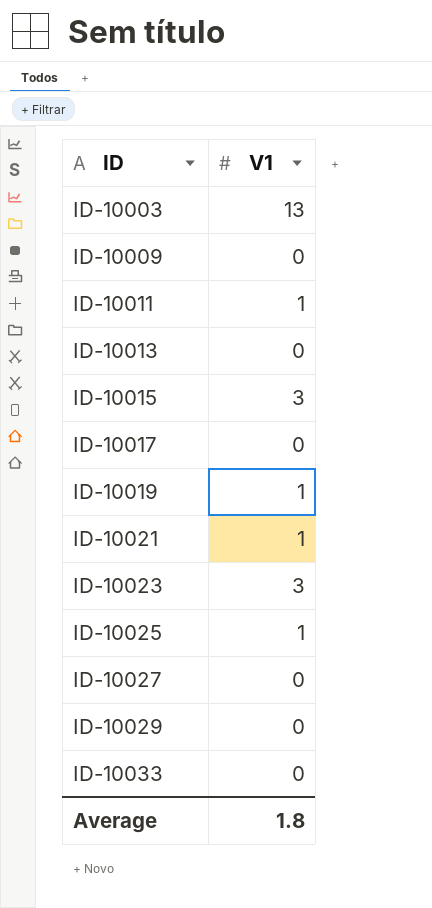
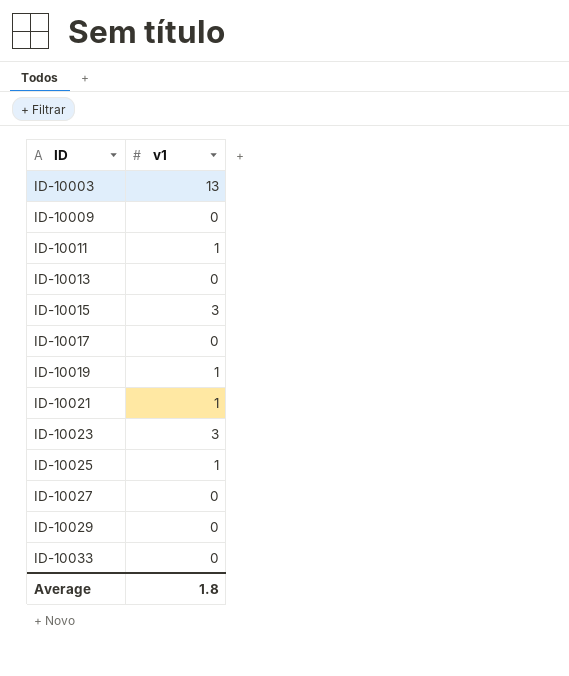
column name: V1 -> v1

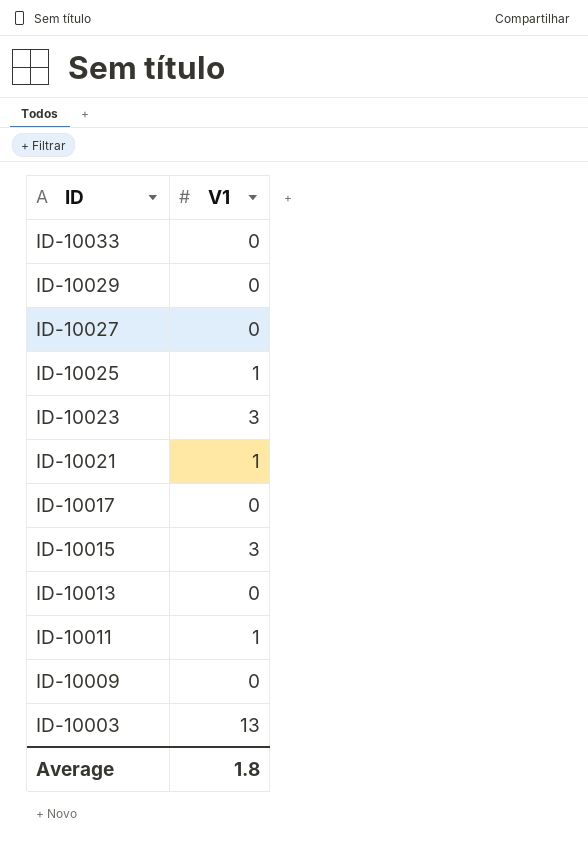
row order: ID ascending -> ID descending
column name: v1 -> V1
row ID-10019: 1 -> none

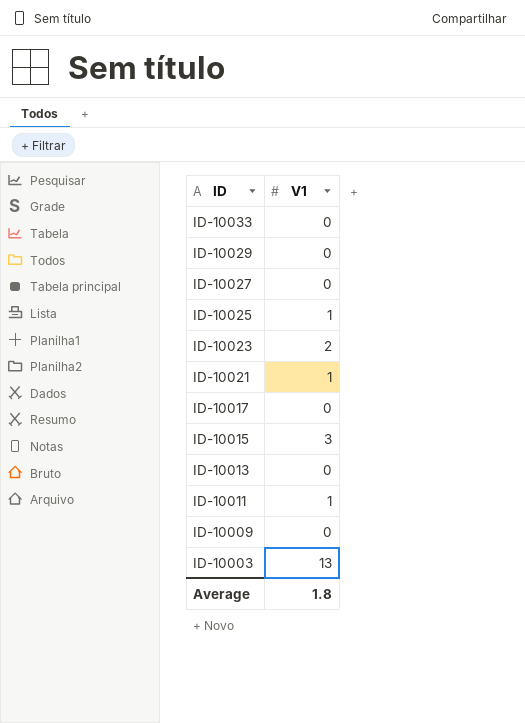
ID-10023 | V1: 3 -> 2

